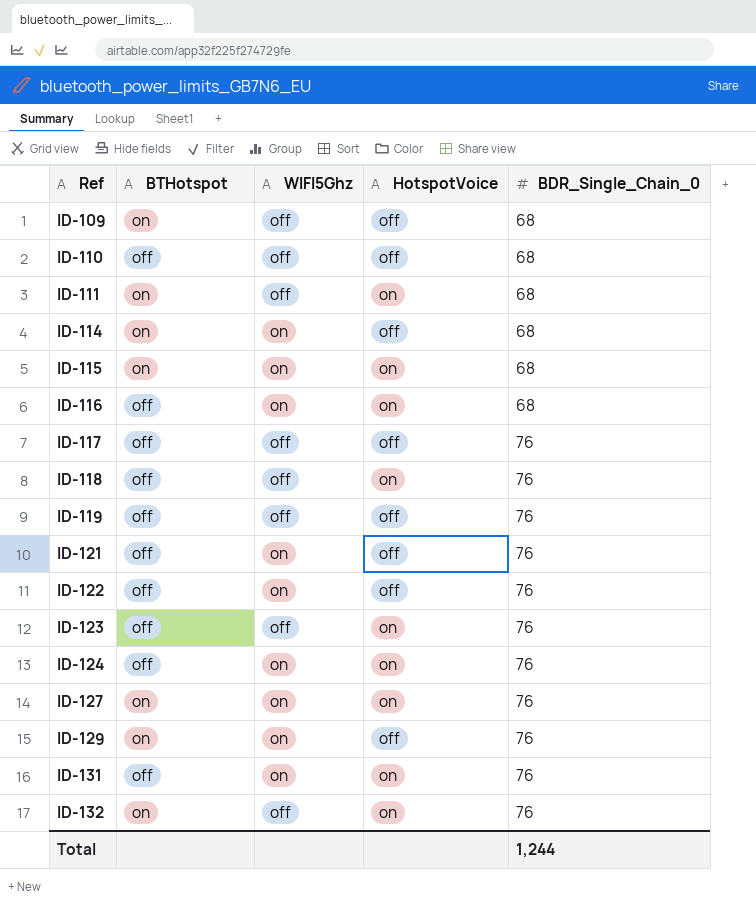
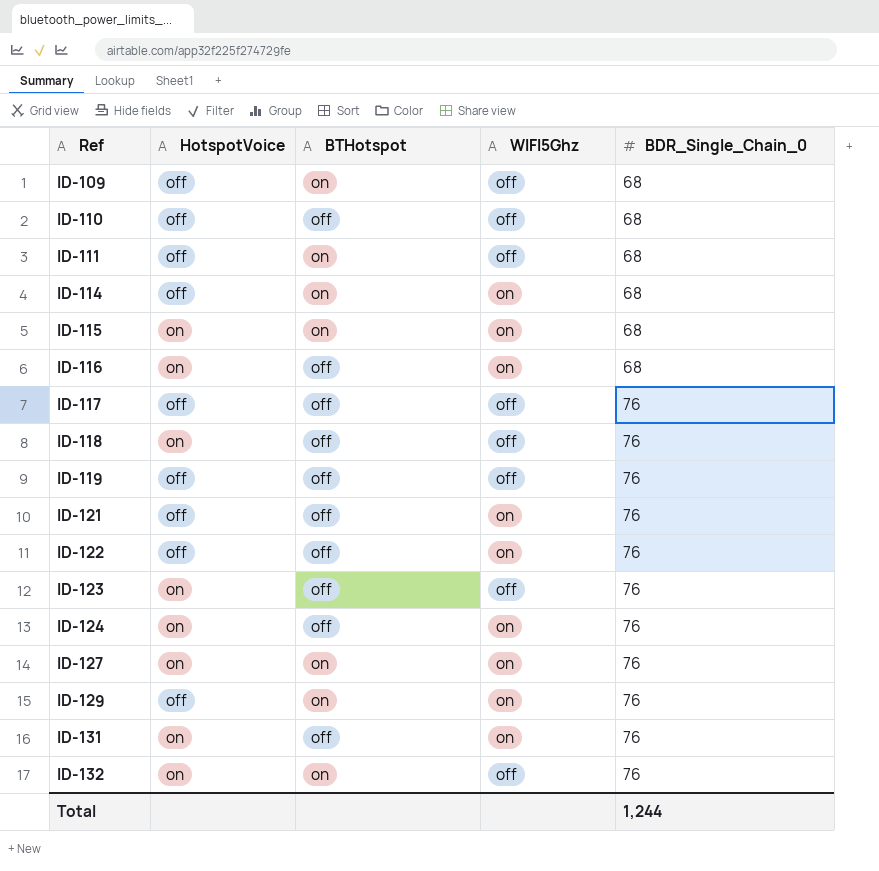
column HotspotVoice | position: 4 -> 2
ID-111 | HotspotVoice: on -> off

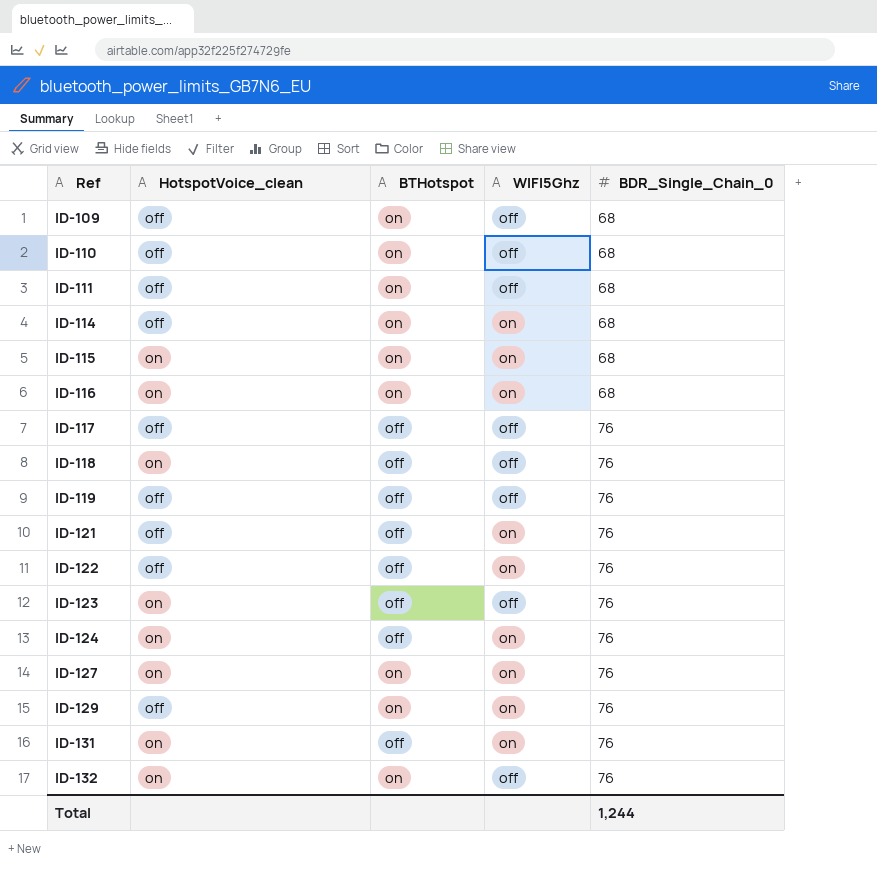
column name: HotspotVoice -> HotspotVoice_clean
ID-110 | BTHotspot: off -> on
ID-116 | BTHotspot: off -> on

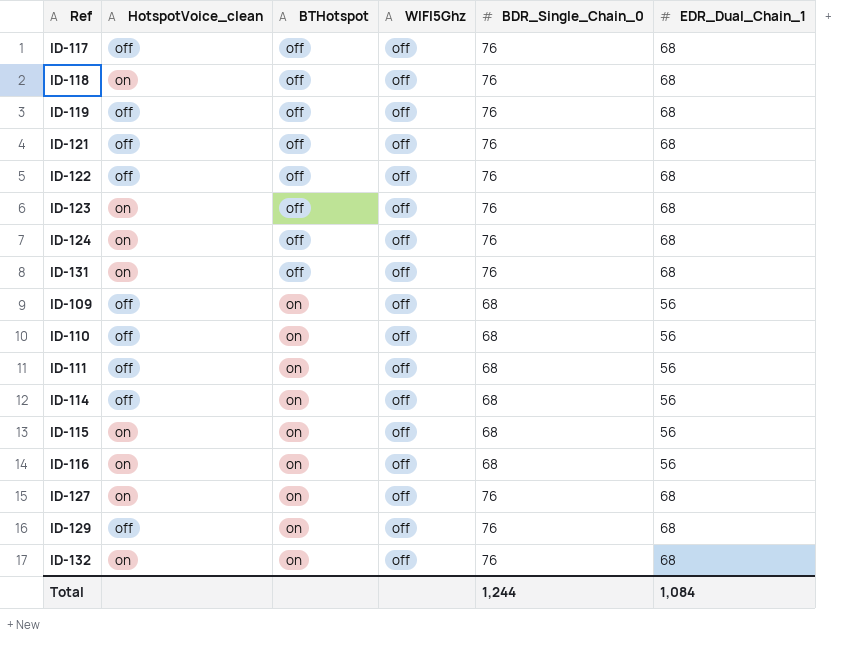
row order: Ref ascending -> BTHotspot ascending
column EDR_Dual_Chain_1 | position: none -> 6
ID-121 | WIFI5Ghz: on -> off
ID-122 | WIFI5Ghz: on -> off
ID-124 | WIFI5Ghz: on -> off
ID-131 | WIFI5Ghz: on -> off
ID-114 | WIFI5Ghz: on -> off
ID-115 | WIFI5Ghz: on -> off
ID-116 | WIFI5Ghz: on -> off
ID-127 | WIFI5Ghz: on -> off
ID-129 | WIFI5Ghz: on -> off

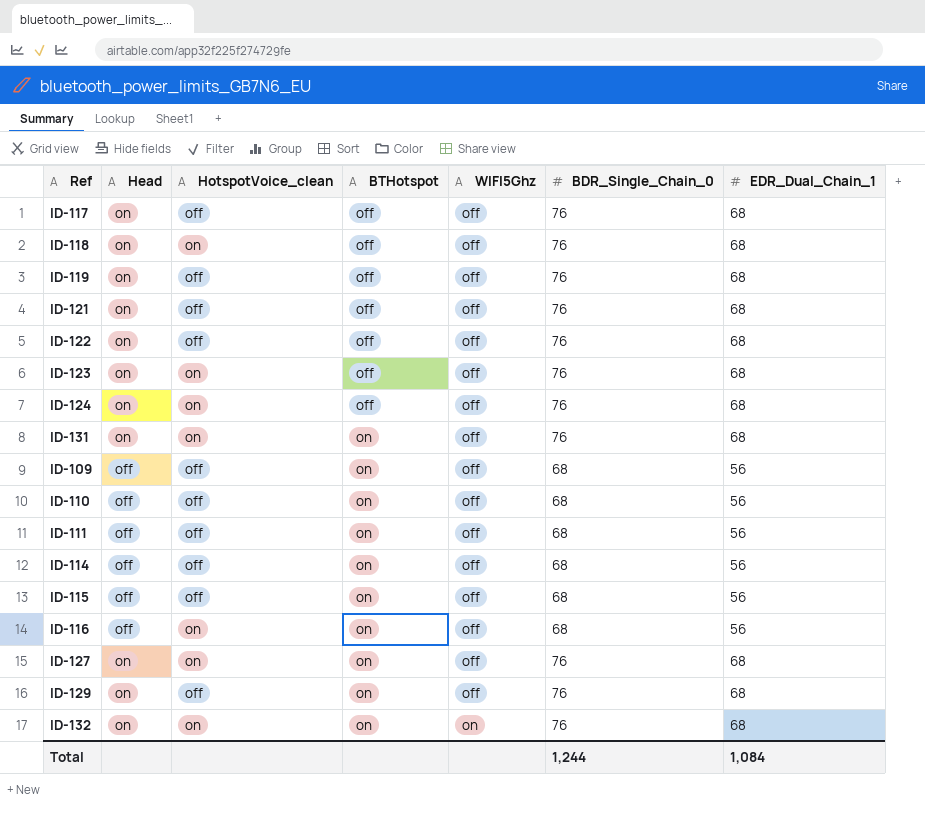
column Head | position: none -> 2
ID-131 | BTHotspot: off -> on
ID-115 | HotspotVoice_clean: on -> off
ID-132 | WIFI5Ghz: off -> on

